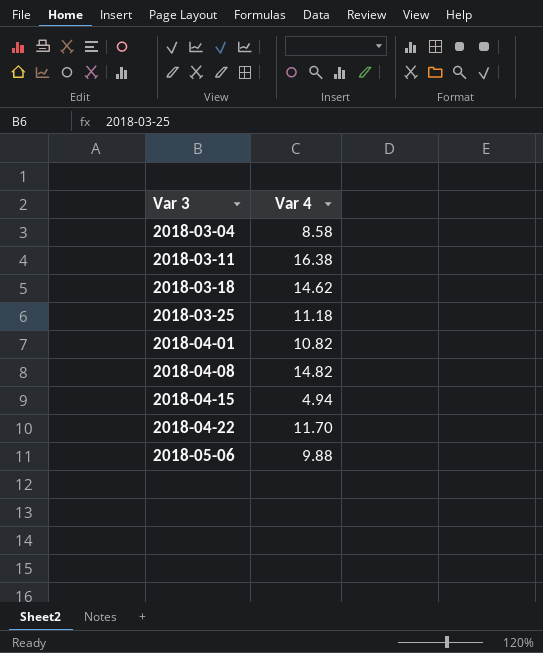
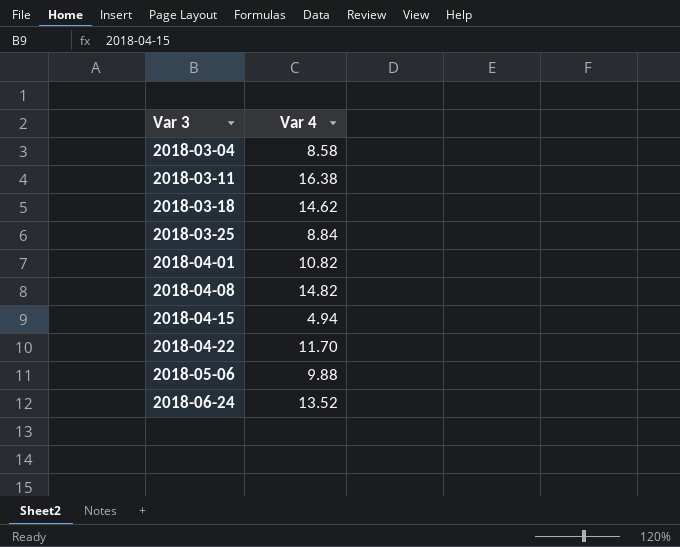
2018-03-25 | Var 4: 11.18 -> 8.84
row 2018-06-24: none -> 13.52

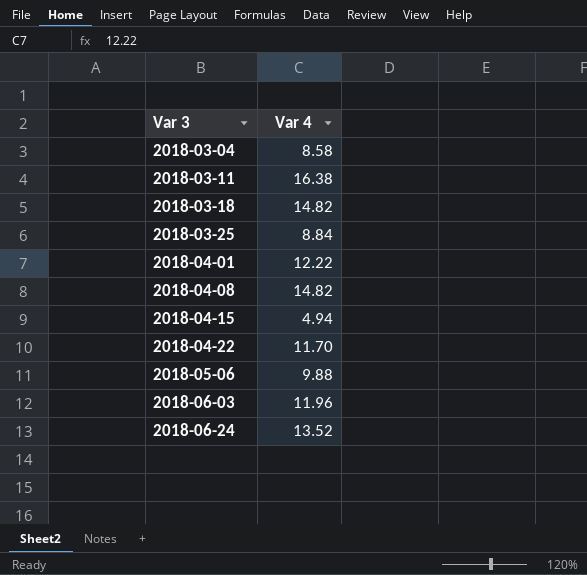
2018-03-18 | Var 4: 14.62 -> 14.82
2018-04-01 | Var 4: 10.82 -> 12.22
row 2018-06-03: none -> 11.96

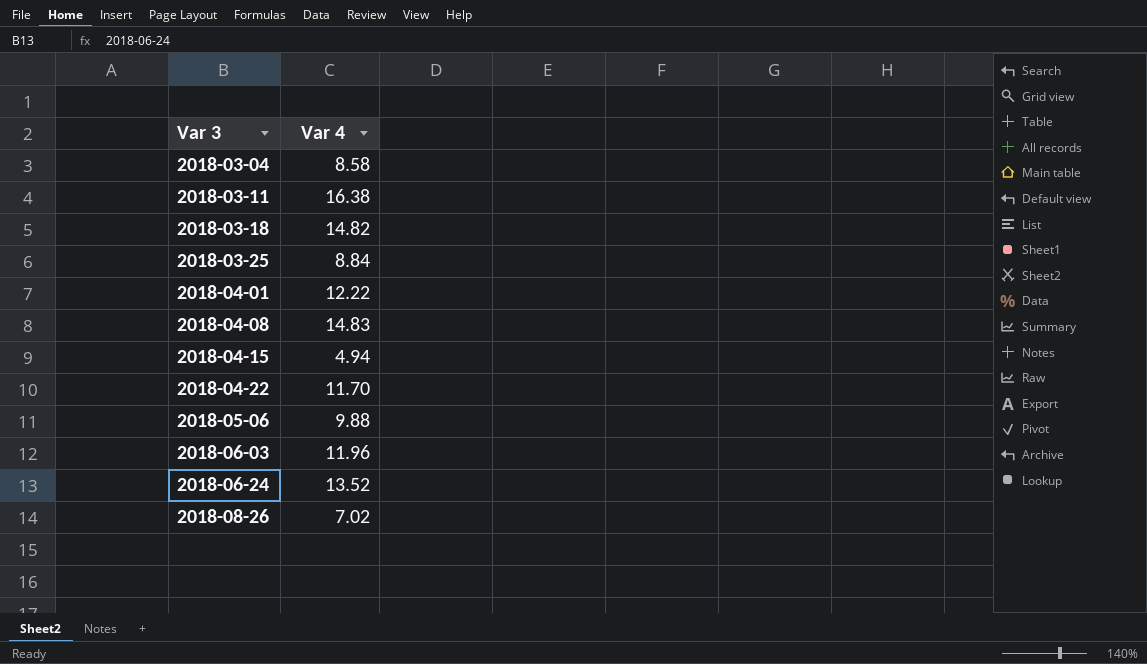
2018-04-08 | Var 4: 14.82 -> 14.83
row 2018-08-26: none -> 7.02

